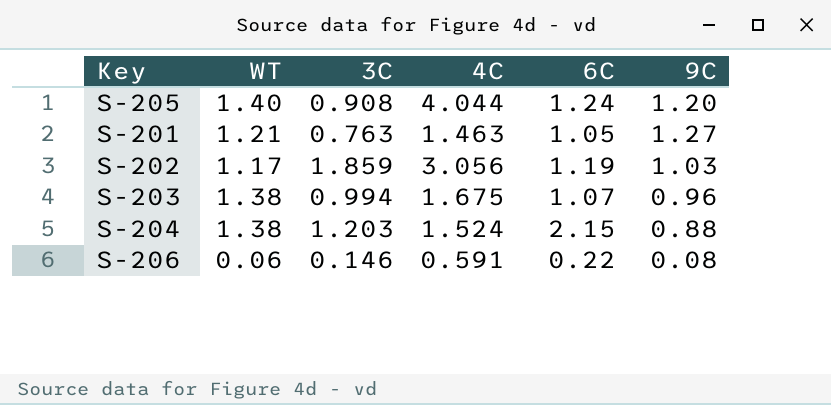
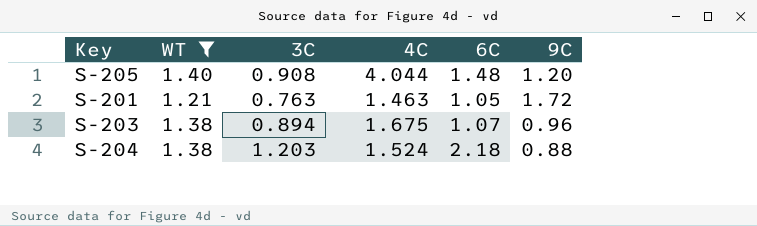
filter: none -> WT >= 1.21
S-205 | 6C: 1.24 -> 1.48
S-201 | 9C: 1.27 -> 1.72
S-203 | 3C: 0.994 -> 0.894
S-204 | 6C: 2.15 -> 2.18

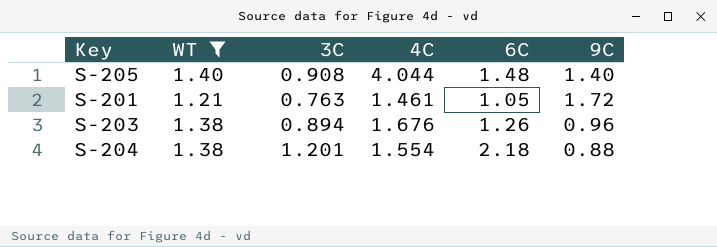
S-205 | 9C: 1.20 -> 1.40
S-201 | 4C: 1.463 -> 1.461
S-203 | 4C: 1.675 -> 1.676
S-203 | 6C: 1.07 -> 1.26
S-204 | 3C: 1.203 -> 1.201
S-204 | 4C: 1.524 -> 1.554

